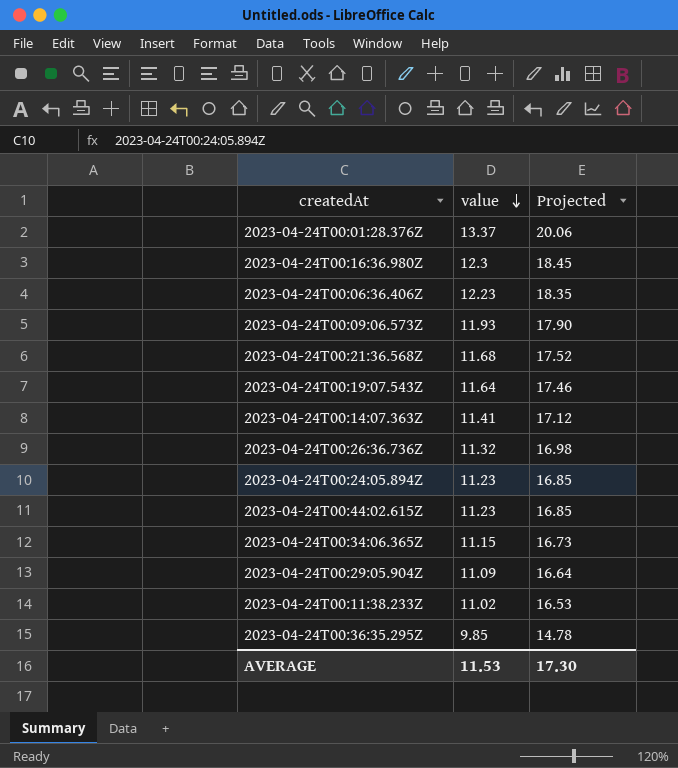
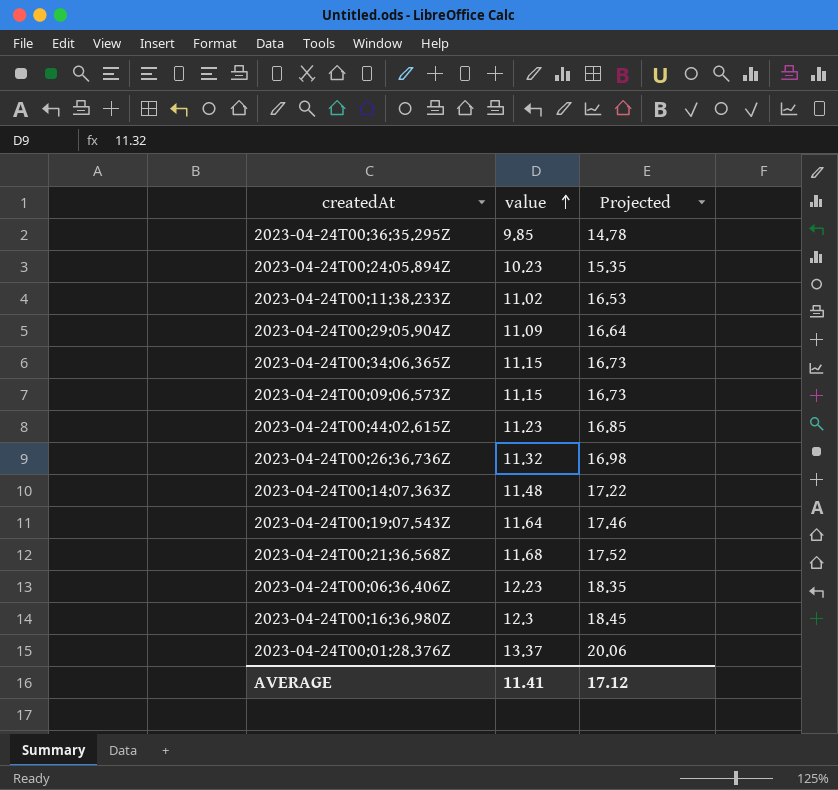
row order: value descending -> value ascending
2023-04-24T00:24:05.894Z | value: 11.23 -> 10.23
2023-04-24T00:24:05.894Z | Projected: 16.85 -> 15.35
2023-04-24T00:09:06.573Z | value: 11.93 -> 11.15
2023-04-24T00:09:06.573Z | Projected: 17.90 -> 16.73
2023-04-24T00:14:07.363Z | value: 11.41 -> 11.48
2023-04-24T00:14:07.363Z | Projected: 17.12 -> 17.22
AVERAGE | value: 11.53 -> 11.41
AVERAGE | Projected: 17.30 -> 17.12

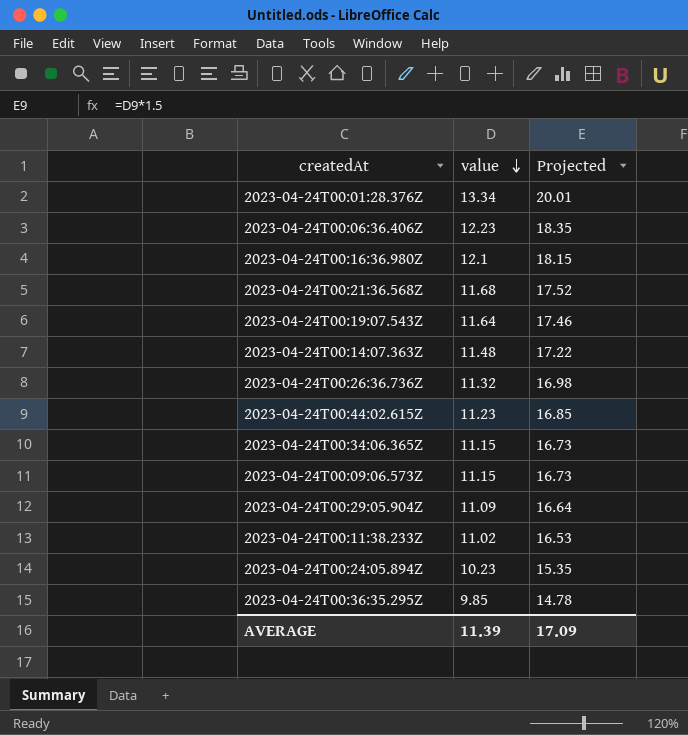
row order: value ascending -> value descending
2023-04-24T00:01:28.376Z | value: 13.37 -> 13.34
2023-04-24T00:01:28.376Z | Projected: 20.06 -> 20.01
2023-04-24T00:16:36.980Z | value: 12.3 -> 12.1
2023-04-24T00:16:36.980Z | Projected: 18.45 -> 18.15
AVERAGE | value: 11.41 -> 11.39
AVERAGE | Projected: 17.12 -> 17.09

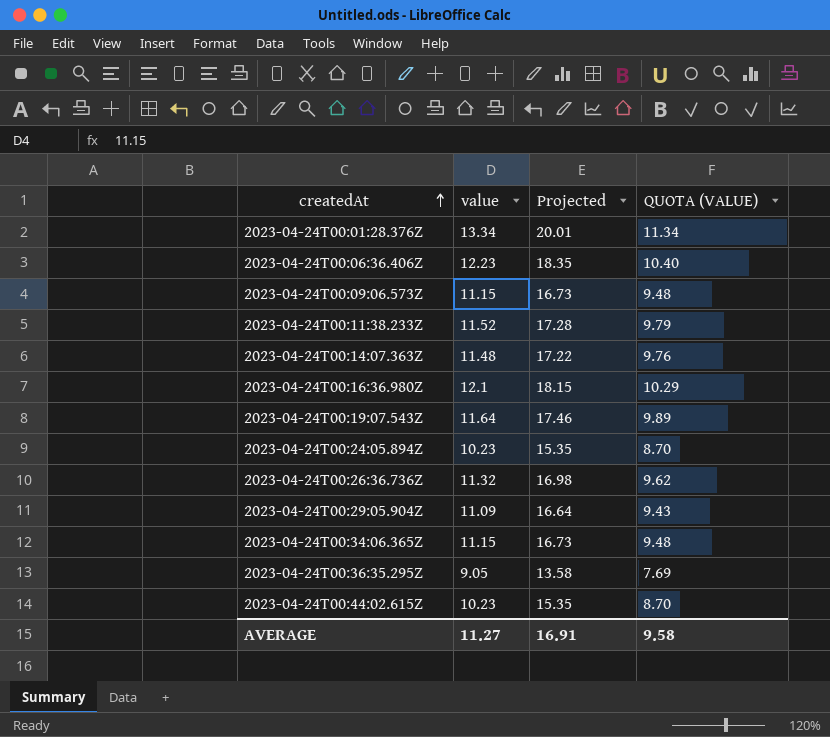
row order: value descending -> createdAt ascending
column QUOTA (VALUE) | formula: none -> [value] * 0.85
row 2023-04-24T00:21:36.568Z: 11.68 | 17.52 -> none
2023-04-24T00:11:38.233Z | value: 11.02 -> 11.52
2023-04-24T00:11:38.233Z | Projected: 16.53 -> 17.28
2023-04-24T00:36:35.295Z | value: 9.85 -> 9.05
2023-04-24T00:36:35.295Z | Projected: 14.78 -> 13.58
2023-04-24T00:44:02.615Z | value: 11.23 -> 10.23
2023-04-24T00:44:02.615Z | Projected: 16.85 -> 15.35
AVERAGE | value: 11.39 -> 11.27
AVERAGE | Projected: 17.09 -> 16.91

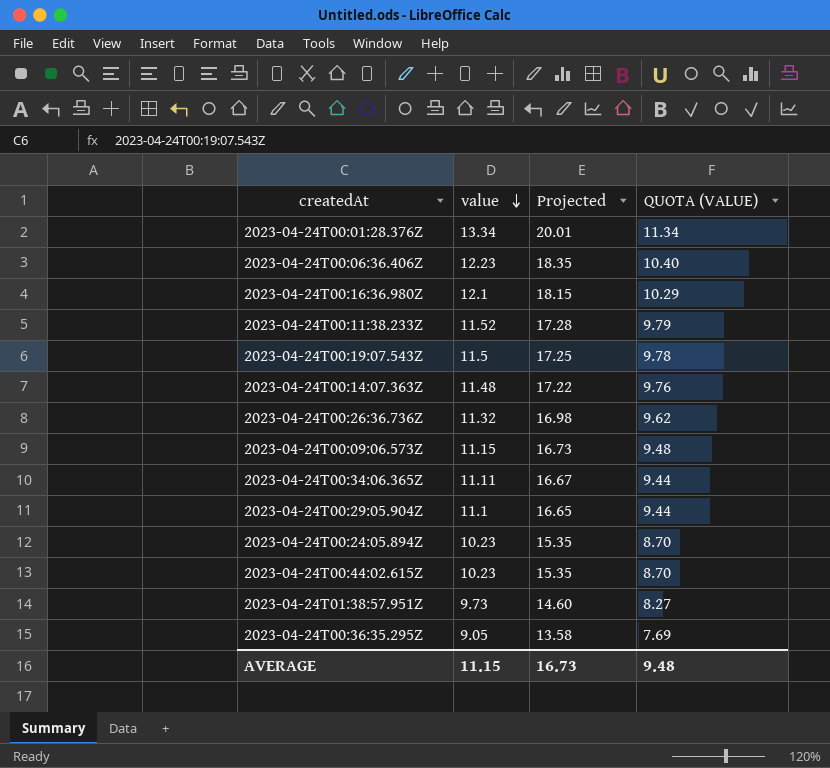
row order: createdAt ascending -> value descending
2023-04-24T00:19:07.543Z | value: 11.64 -> 11.5
2023-04-24T00:19:07.543Z | Projected: 17.46 -> 17.25
2023-04-24T00:19:07.543Z | QUOTA (VALUE): 9.89 -> 9.78
2023-04-24T00:34:06.365Z | value: 11.15 -> 11.11
2023-04-24T00:34:06.365Z | Projected: 16.73 -> 16.67
2023-04-24T00:34:06.365Z | QUOTA (VALUE): 9.48 -> 9.44
2023-04-24T00:29:05.904Z | value: 11.09 -> 11.1
2023-04-24T00:29:05.904Z | Projected: 16.64 -> 16.65
2023-04-24T00:29:05.904Z | QUOTA (VALUE): 9.43 -> 9.44
row 2023-04-24T01:38:57.951Z: none -> 9.73 | 14.60 | 8.27
AVERAGE | value: 11.27 -> 11.15
AVERAGE | Projected: 16.91 -> 16.73
AVERAGE | QUOTA (VALUE): 9.58 -> 9.48

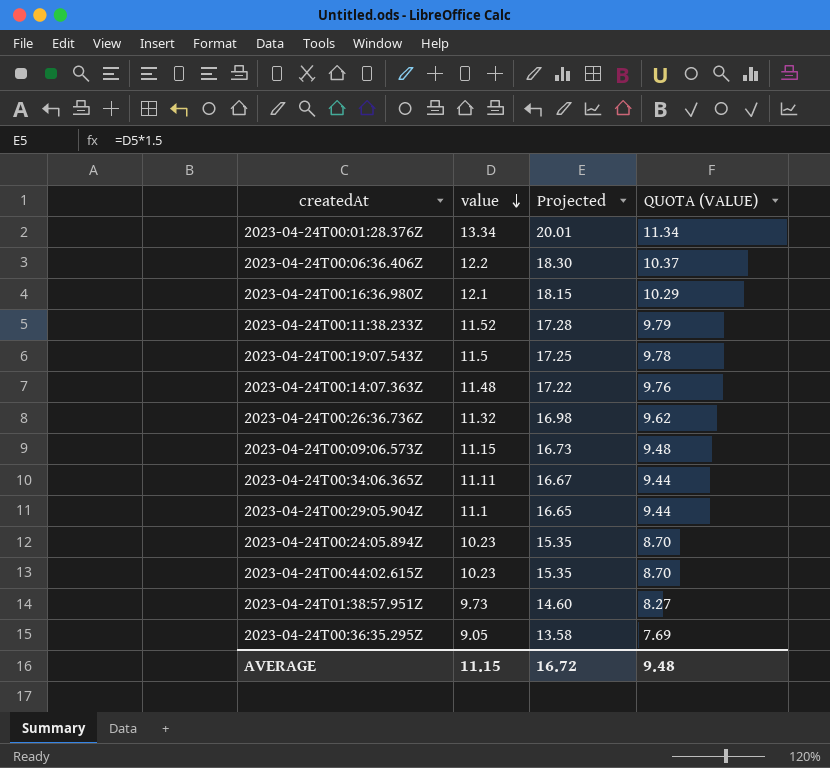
2023-04-24T00:06:36.406Z | value: 12.23 -> 12.2
2023-04-24T00:06:36.406Z | Projected: 18.35 -> 18.30
2023-04-24T00:06:36.406Z | QUOTA (VALUE): 10.40 -> 10.37
AVERAGE | Projected: 16.73 -> 16.72

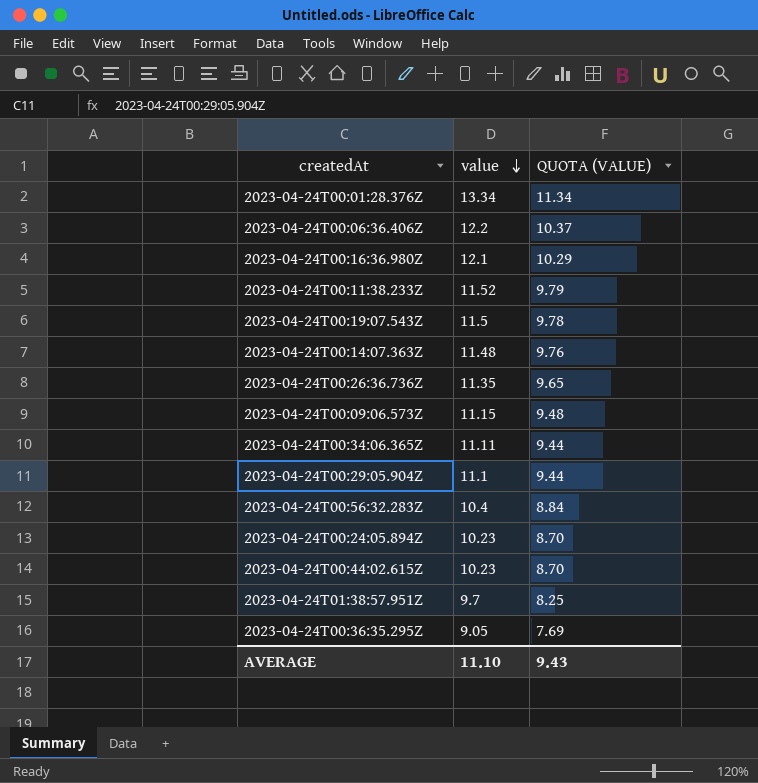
column Projected | formula: [value] * 1.5 -> none
2023-04-24T00:26:36.736Z | value: 11.32 -> 11.35
2023-04-24T00:26:36.736Z | QUOTA (VALUE): 9.62 -> 9.65
row 2023-04-24T00:56:32.283Z: none -> 10.4 | 8.84
2023-04-24T01:38:57.951Z | value: 9.73 -> 9.7
2023-04-24T01:38:57.951Z | QUOTA (VALUE): 8.27 -> 8.25
AVERAGE | value: 11.15 -> 11.10
AVERAGE | QUOTA (VALUE): 9.48 -> 9.43

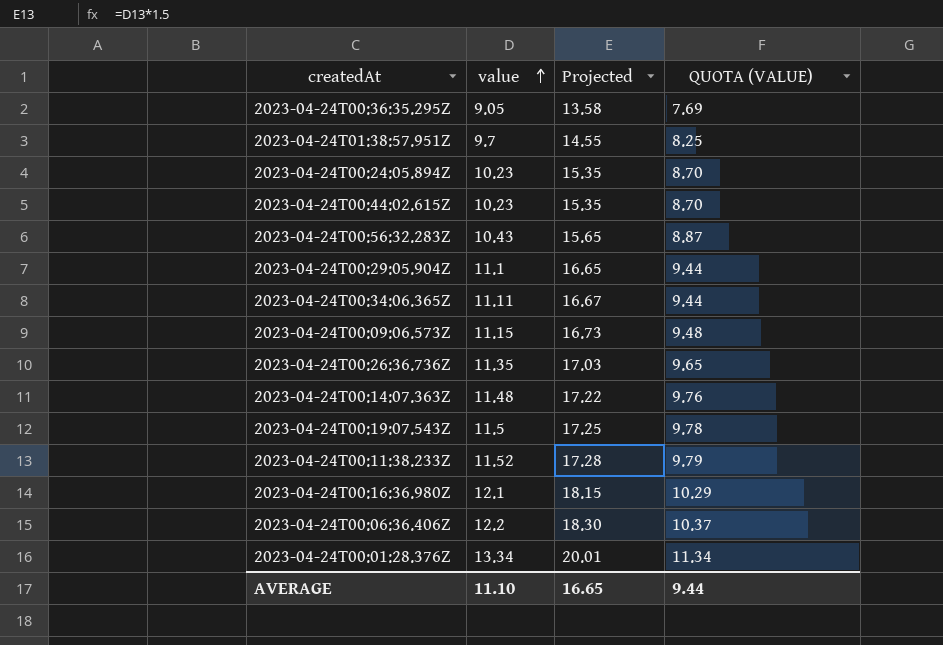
row order: value descending -> value ascending
column Projected | formula: none -> [value] * 1.5
2023-04-24T00:56:32.283Z | value: 10.4 -> 10.43
2023-04-24T00:56:32.283Z | QUOTA (VALUE): 8.84 -> 8.87
AVERAGE | QUOTA (VALUE): 9.43 -> 9.44

